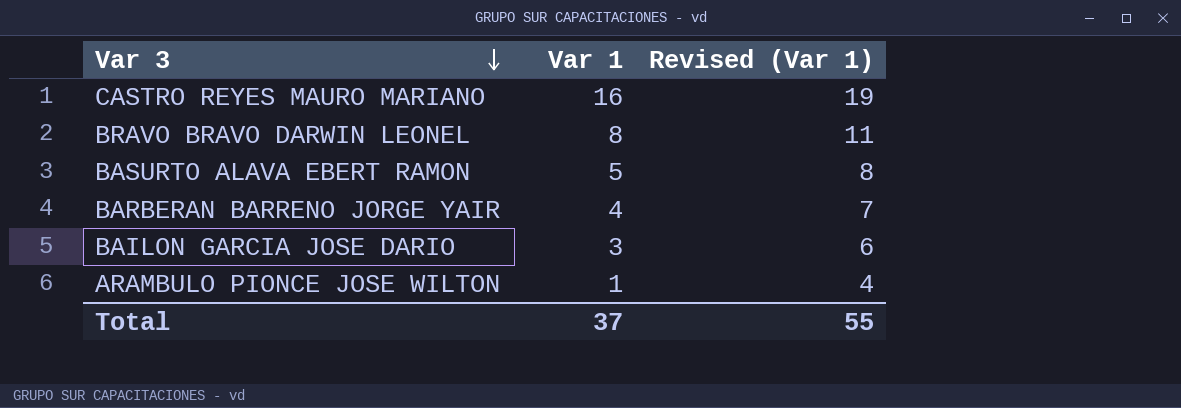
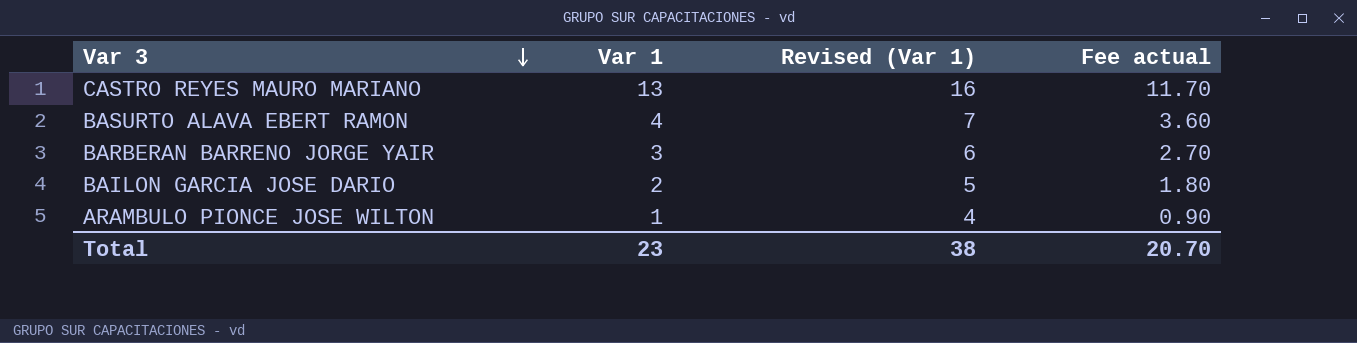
column Fee actual | formula: none -> [Var 1] * 0.9
row BRAVO BRAVO DARWIN LEONEL: 8 | 11 -> none
CASTRO REYES MAURO MARIANO | Var 1: 16 -> 13
CASTRO REYES MAURO MARIANO | Revised (Var 1): 19 -> 16
BASURTO ALAVA EBERT RAMON | Var 1: 5 -> 4
BASURTO ALAVA EBERT RAMON | Revised (Var 1): 8 -> 7
BARBERAN BARRENO JORGE YAIR | Var 1: 4 -> 3
BARBERAN BARRENO JORGE YAIR | Revised (Var 1): 7 -> 6
BAILON GARCIA JOSE DARIO | Var 1: 3 -> 2
BAILON GARCIA JOSE DARIO | Revised (Var 1): 6 -> 5
Total | Var 1: 37 -> 23
Total | Revised (Var 1): 55 -> 38

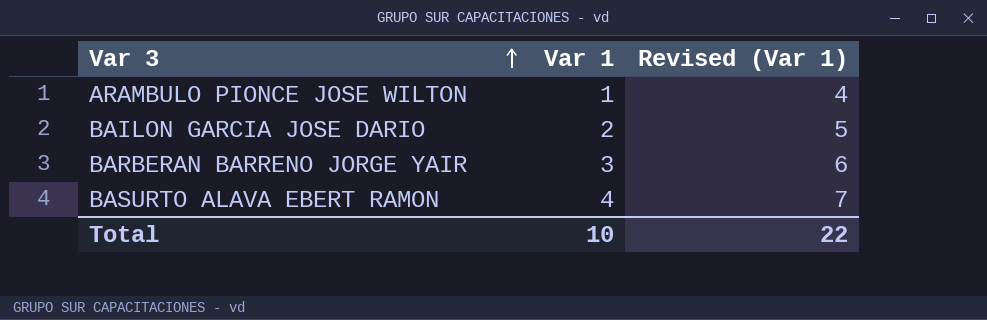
row order: Var 3 descending -> Var 3 ascending
column Fee actual | formula: [Var 1] * 0.9 -> none
row CASTRO REYES MAURO MARIANO: 13 | 16 | 11.70 -> none
Total | Var 1: 23 -> 10
Total | Revised (Var 1): 38 -> 22

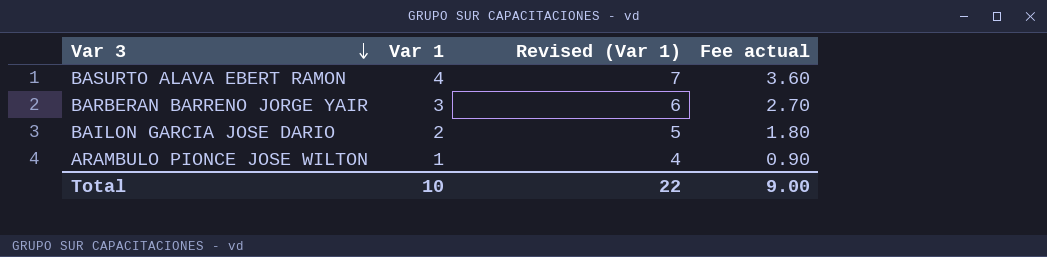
row order: Var 3 ascending -> Var 3 descending
column Fee actual | formula: none -> [Var 1] * 0.9

